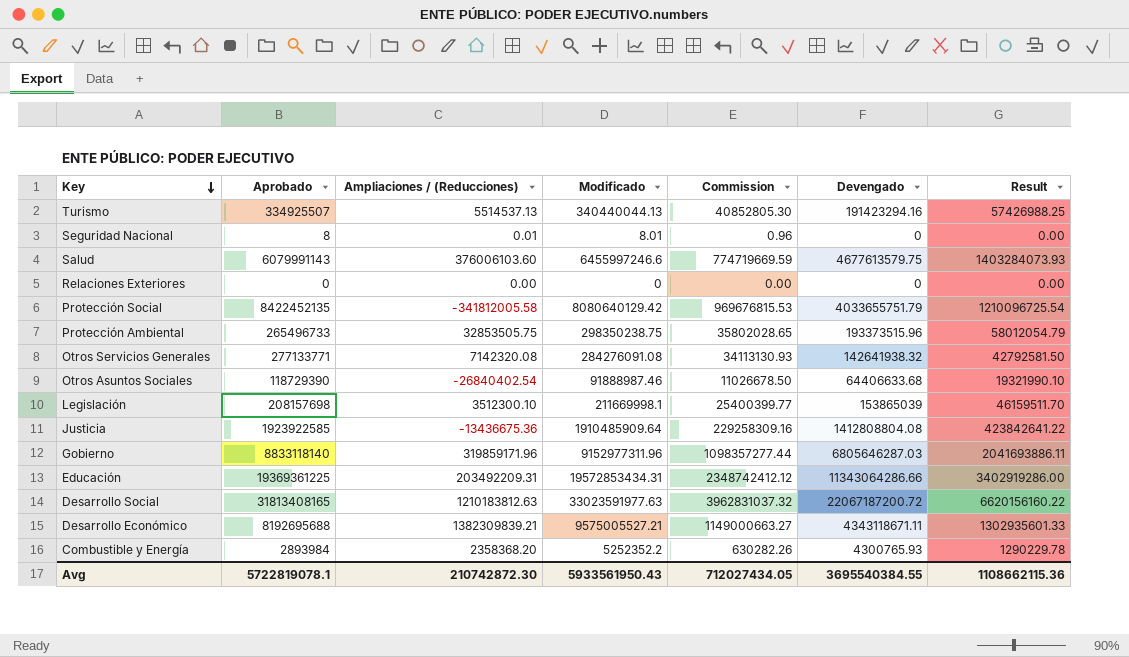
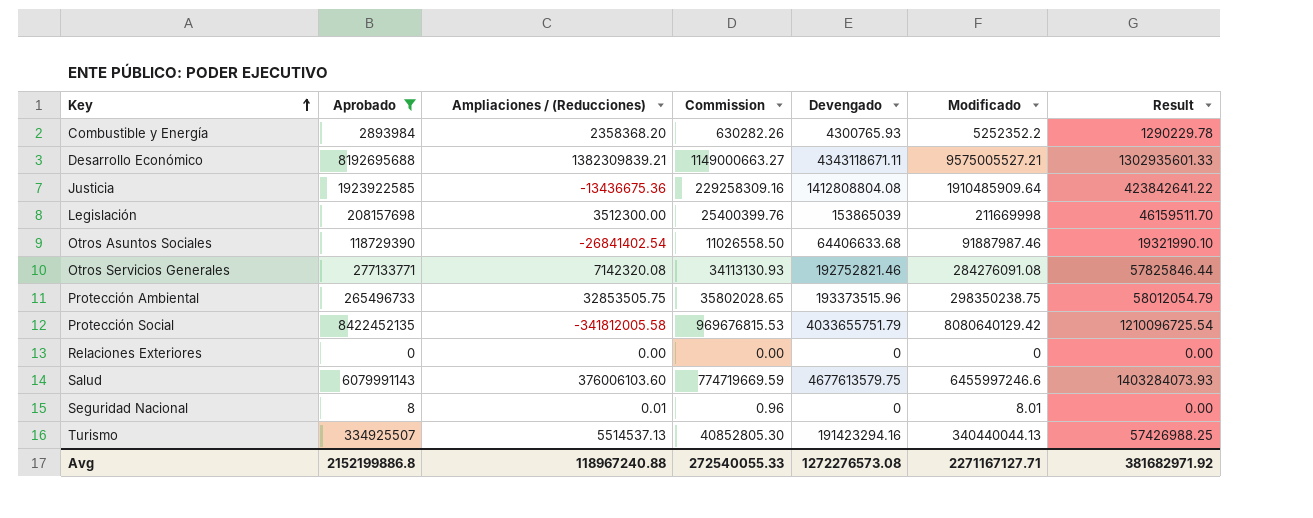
filter: none -> Aprobado <= 8422452135
row order: Key descending -> Key ascending
column Modificado | position: 4 -> 6
Legislación | Ampliaciones / (Reducciones): 3512300.10 -> 3512300.00
Legislación | Commission: 25400399.77 -> 25400399.76
Legislación | Modificado: 211669998.1 -> 211669998
Otros Asuntos Sociales | Ampliaciones / (Reducciones): -26840402.54 -> -26841402.54
Otros Asuntos Sociales | Commission: 11026678.50 -> 11026558.50
Otros Asuntos Sociales | Modificado: 91888987.46 -> 91887987.46
Otros Servicios Generales | Devengado: 142641938.32 -> 192752821.46
Otros Servicios Generales | Result: 42792581.50 -> 57825846.44
Avg | Aprobado: 5722819078.1 -> 2152199886.8
Avg | Ampliaciones / (Reducciones): 210742872.30 -> 118967240.88
Avg | Commission: 712027434.05 -> 272540055.33
Avg | Devengado: 3695540384.55 -> 1272276573.08
Avg | Modificado: 5933561950.43 -> 2271167127.71
Avg | Result: 1108662115.36 -> 381682971.92

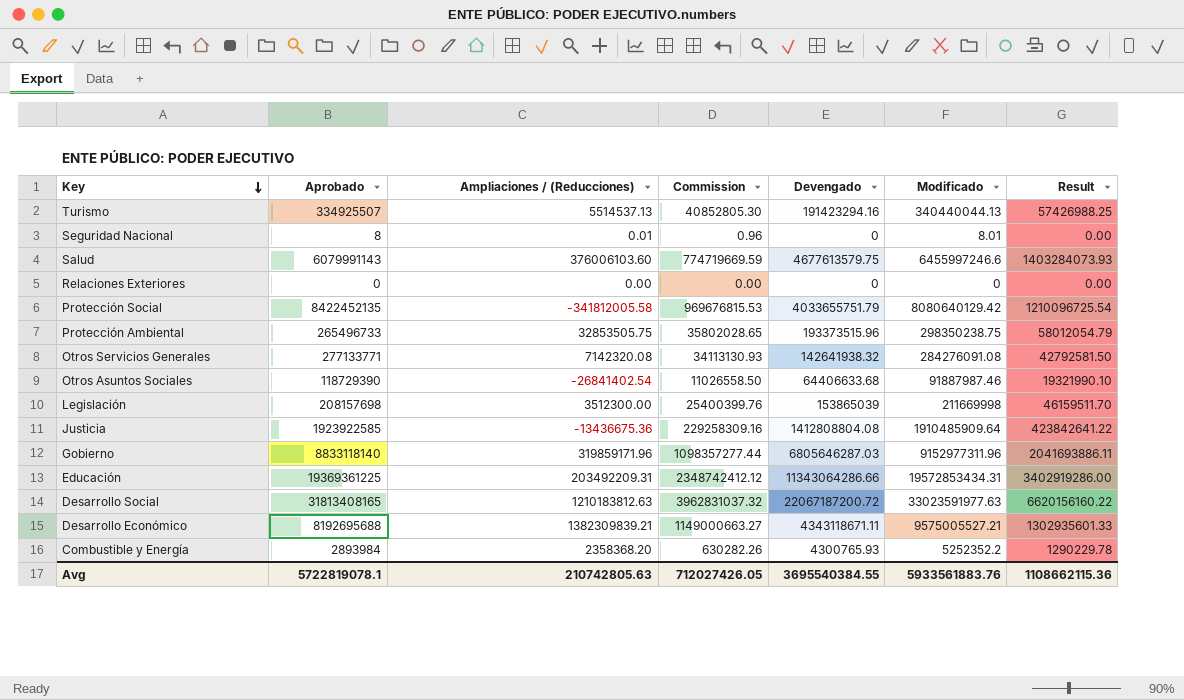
filter: Aprobado <= 8422452135 -> none
row order: Key ascending -> Key descending
Otros Servicios Generales | Devengado: 192752821.46 -> 142641938.32
Otros Servicios Generales | Result: 57825846.44 -> 42792581.50
Avg | Aprobado: 2152199886.8 -> 5722819078.1
Avg | Ampliaciones / (Reducciones): 118967240.88 -> 210742805.63
Avg | Commission: 272540055.33 -> 712027426.05
Avg | Devengado: 1272276573.08 -> 3695540384.55
Avg | Modificado: 2271167127.71 -> 5933561883.76
Avg | Result: 381682971.92 -> 1108662115.36

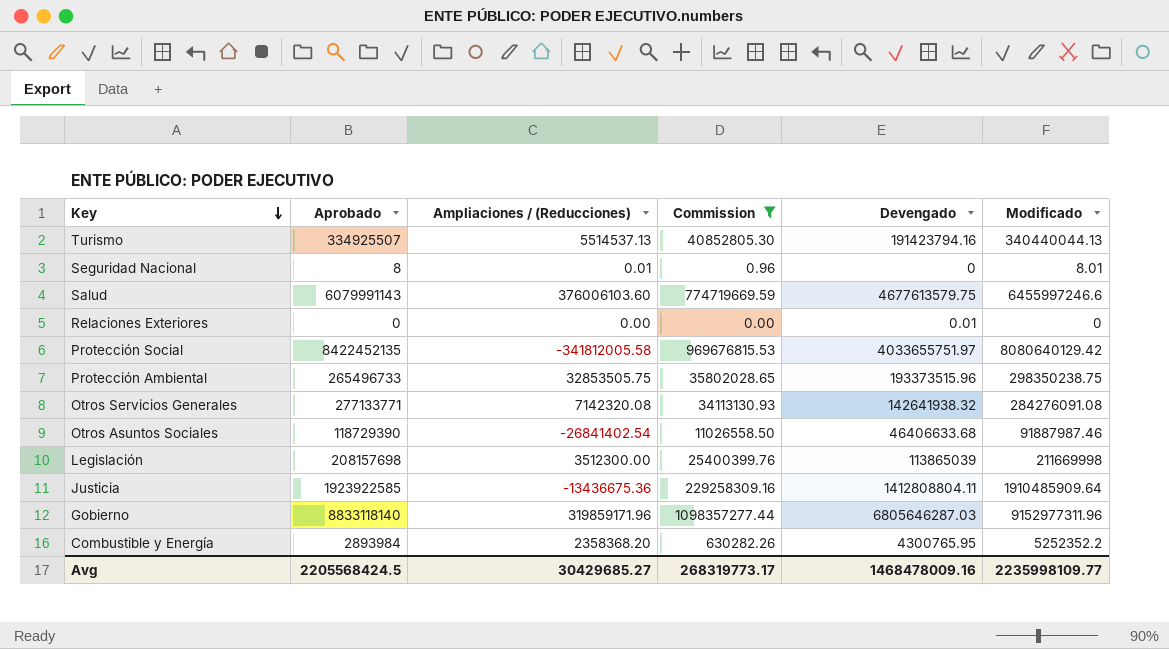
filter: none -> Commission <= 1098357277.44
column Result | formula: [Devengado] * 0.3 -> none
Turismo | Devengado: 191423294.16 -> 191423794.16
Relaciones Exteriores | Devengado: 0 -> 0.01
Protección Social | Devengado: 4033655751.79 -> 4033655751.97
Otros Asuntos Sociales | Devengado: 64406633.68 -> 46406633.68
Legislación | Devengado: 153865039 -> 113865039
Justicia | Devengado: 1412808804.08 -> 1412808804.11
Combustible y Energía | Devengado: 4300765.93 -> 4300765.95
Avg | Aprobado: 5722819078.1 -> 2205568424.5
Avg | Ampliaciones / (Reducciones): 210742805.63 -> 30429685.27
Avg | Commission: 712027426.05 -> 268319773.17
Avg | Devengado: 3695540384.55 -> 1468478009.16
Avg | Modificado: 5933561883.76 -> 2235998109.77

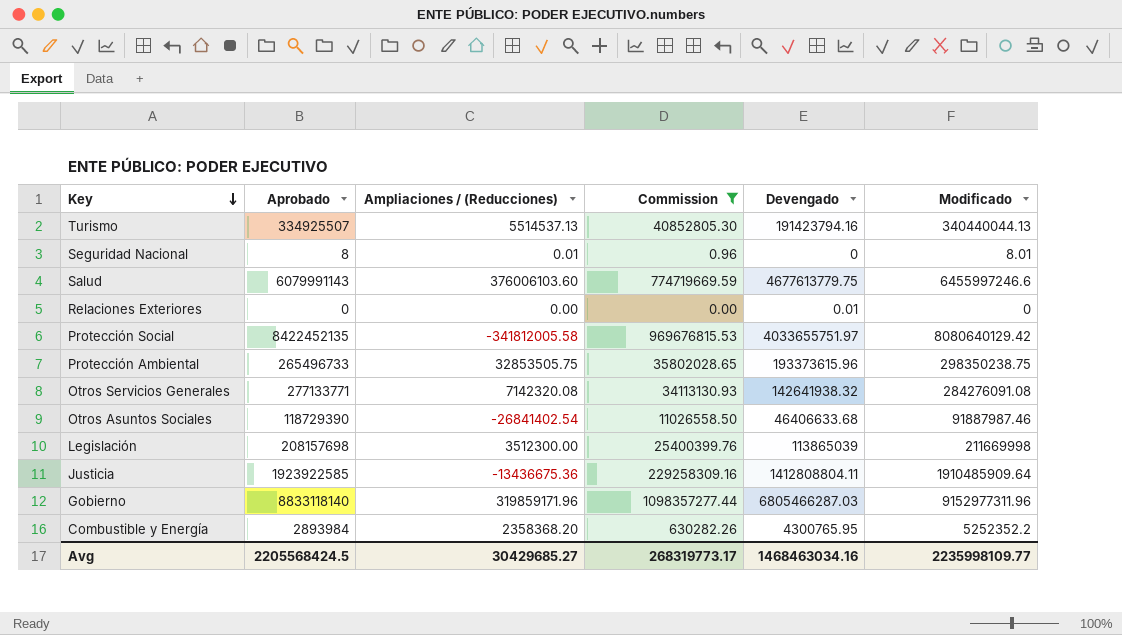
Salud | Devengado: 4677613579.75 -> 4677613779.75
Protección Ambiental | Devengado: 193373515.96 -> 193373615.96
Gobierno | Devengado: 6805646287.03 -> 6805466287.03
Avg | Devengado: 1468478009.16 -> 1468463034.16

